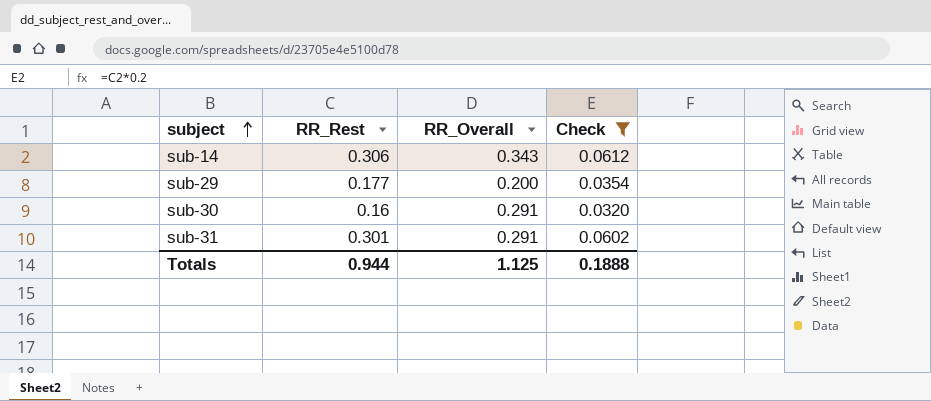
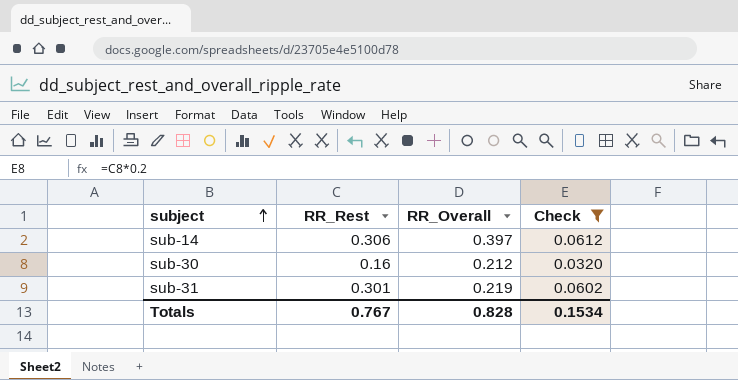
row sub-29: 0.177 | 0.200 | 0.0354 -> none
sub-14 | RR_Overall: 0.343 -> 0.397
sub-30 | RR_Overall: 0.291 -> 0.212
sub-31 | RR_Overall: 0.291 -> 0.219
Totals | RR_Rest: 0.944 -> 0.767
Totals | RR_Overall: 1.125 -> 0.828
Totals | Check: 0.1888 -> 0.1534

